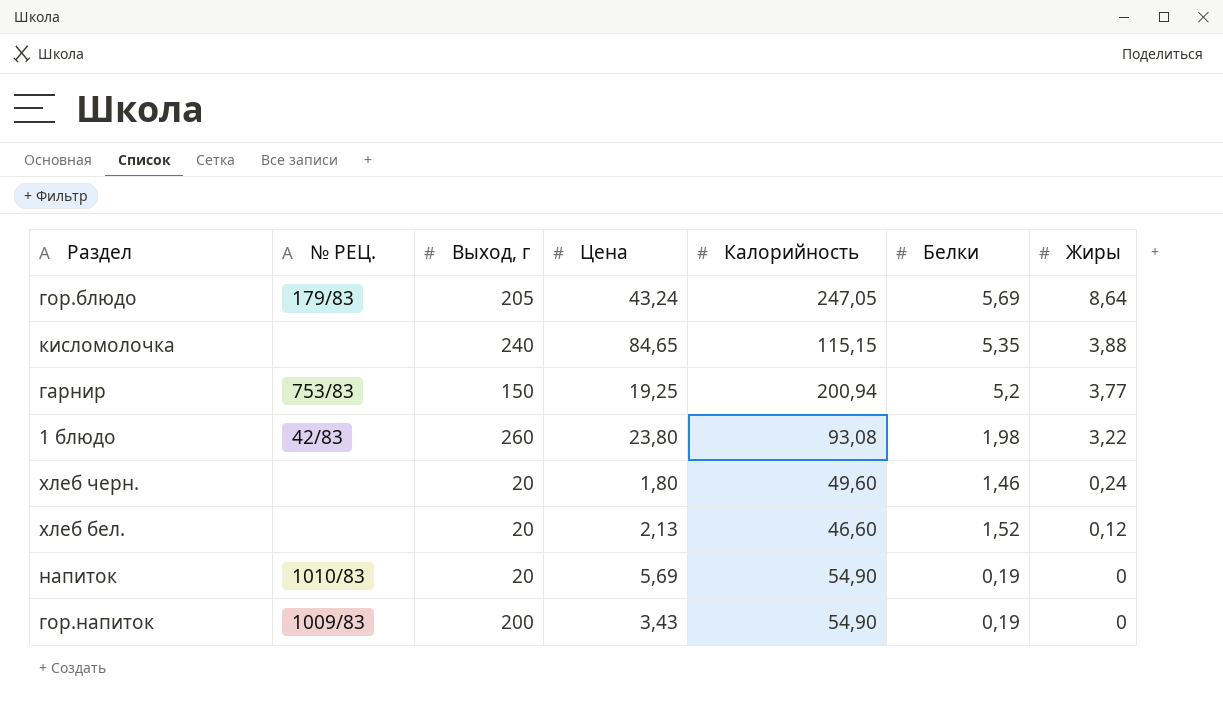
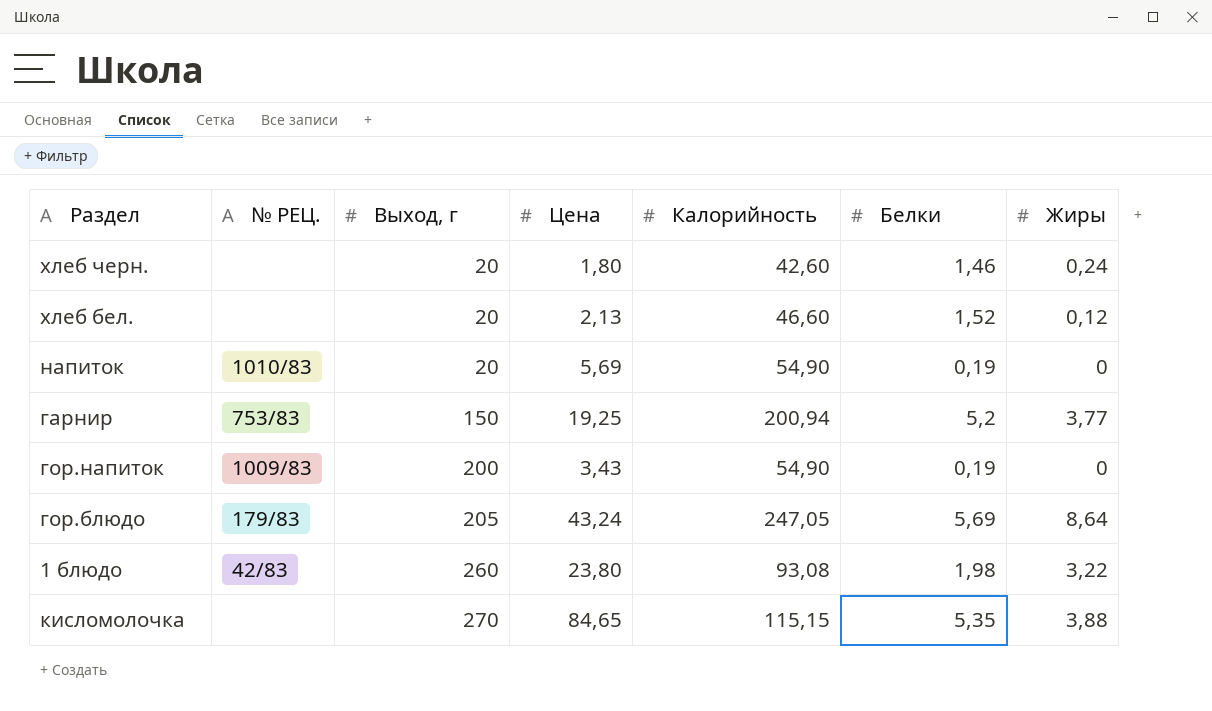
row order: Жиры descending -> Выход, г ascending
хлеб черн. | Калорийность: 49,60 -> 42,60
кисломолочка | Выход, г: 240 -> 270

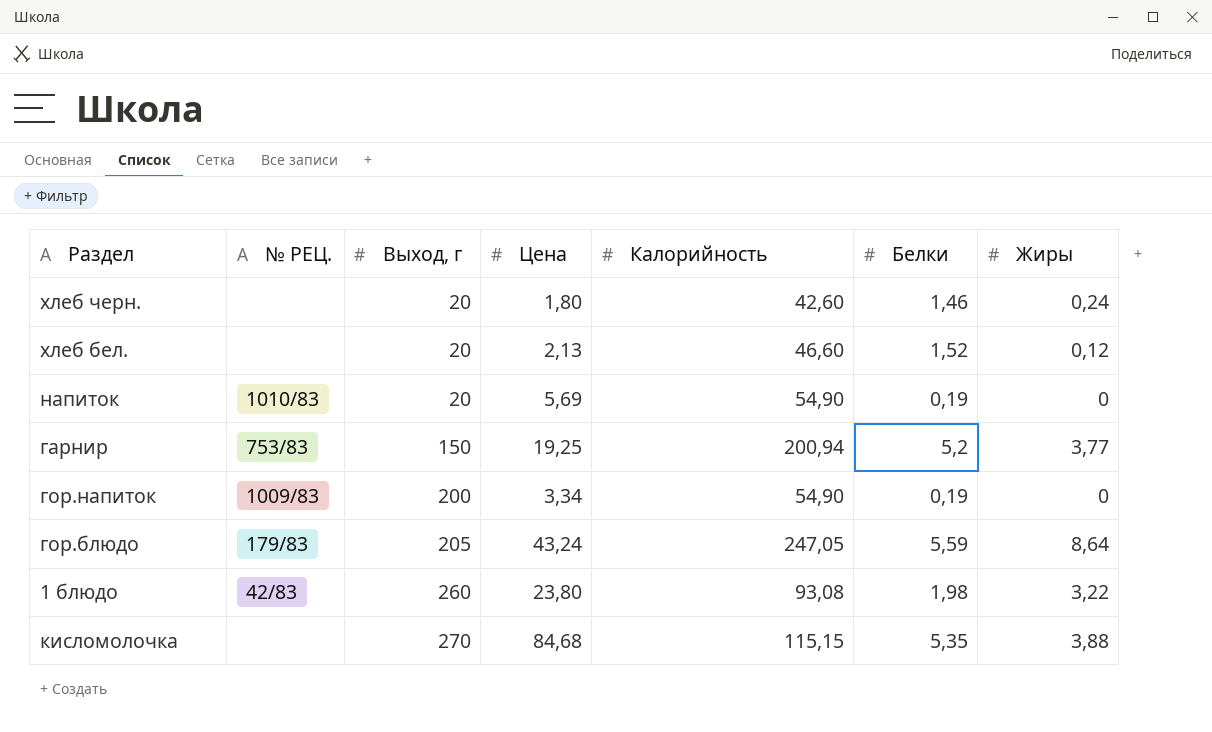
гор.напиток | Цена: 3,43 -> 3,34
гор.блюдо | Белки: 5,69 -> 5,59
кисломолочка | Цена: 84,65 -> 84,68

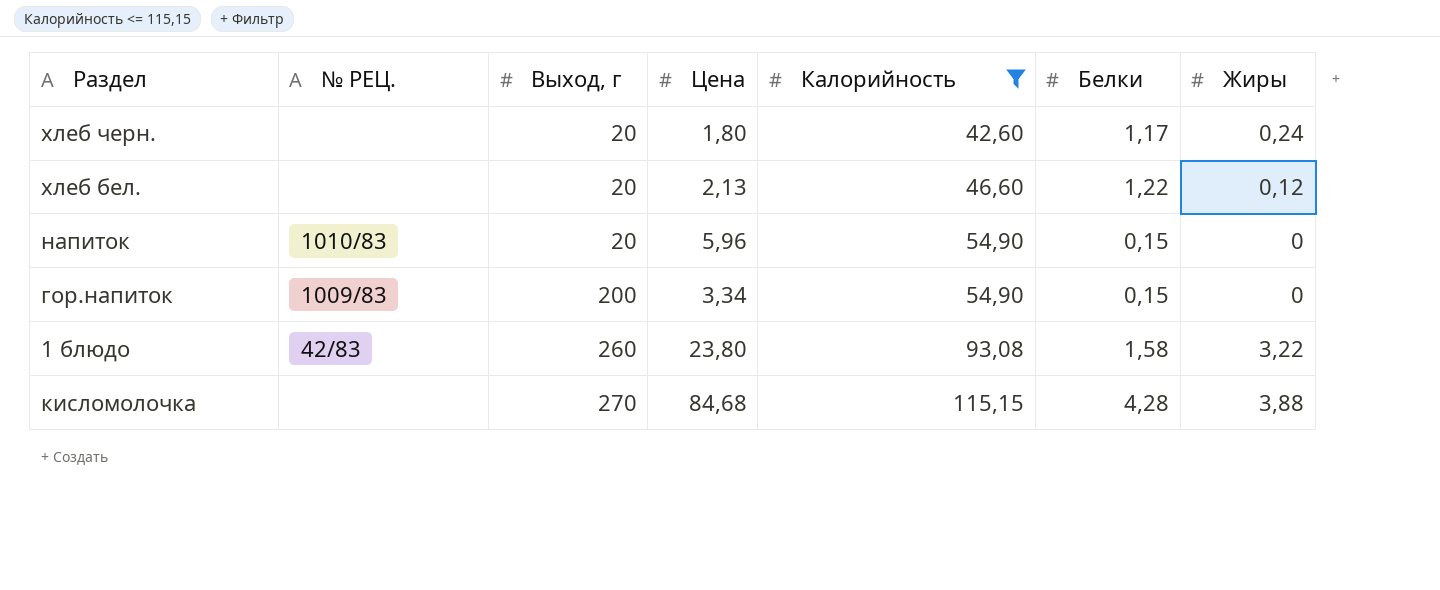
filter: none -> Калорийность <= 115,15
хлеб черн. | Белки: 1,46 -> 1,17
хлеб бел. | Белки: 1,52 -> 1,22
напиток | Цена: 5,69 -> 5,96
напиток | Белки: 0,19 -> 0,15
гор.напиток | Белки: 0,19 -> 0,15
1 блюдо | Белки: 1,98 -> 1,58
кисломолочка | Белки: 5,35 -> 4,28

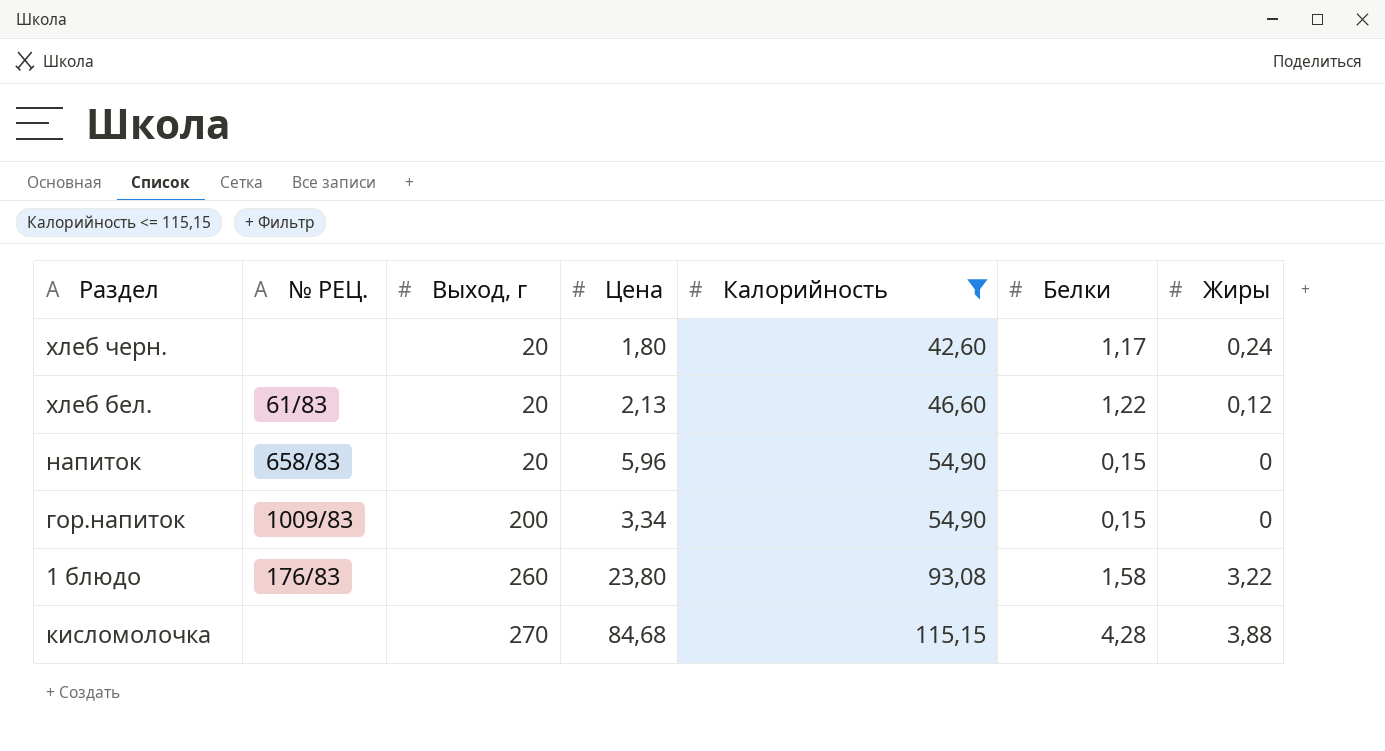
хлеб бел. | № РЕЦ.: none -> 61/83
напиток | № РЕЦ.: 1010/83 -> 658/83
1 блюдо | № РЕЦ.: 42/83 -> 176/83

